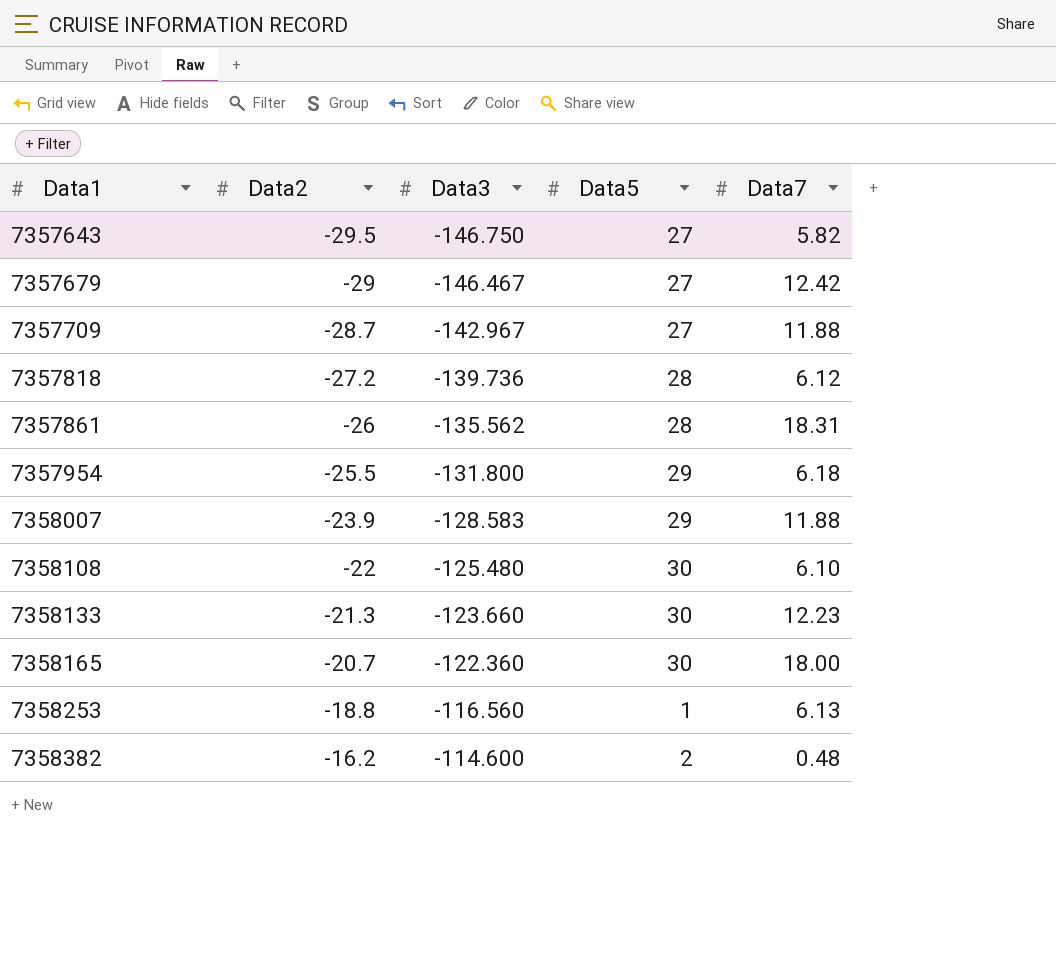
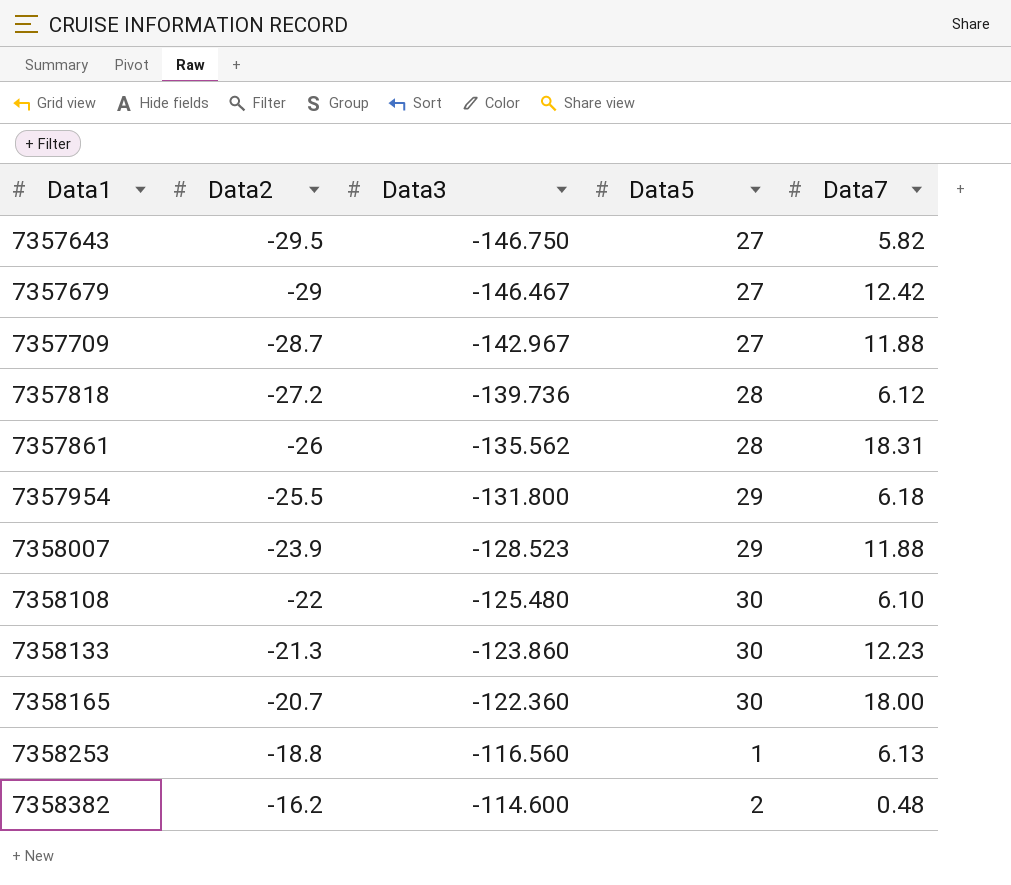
7358007 | Data3: -128.583 -> -128.523
7358133 | Data3: -123.660 -> -123.860

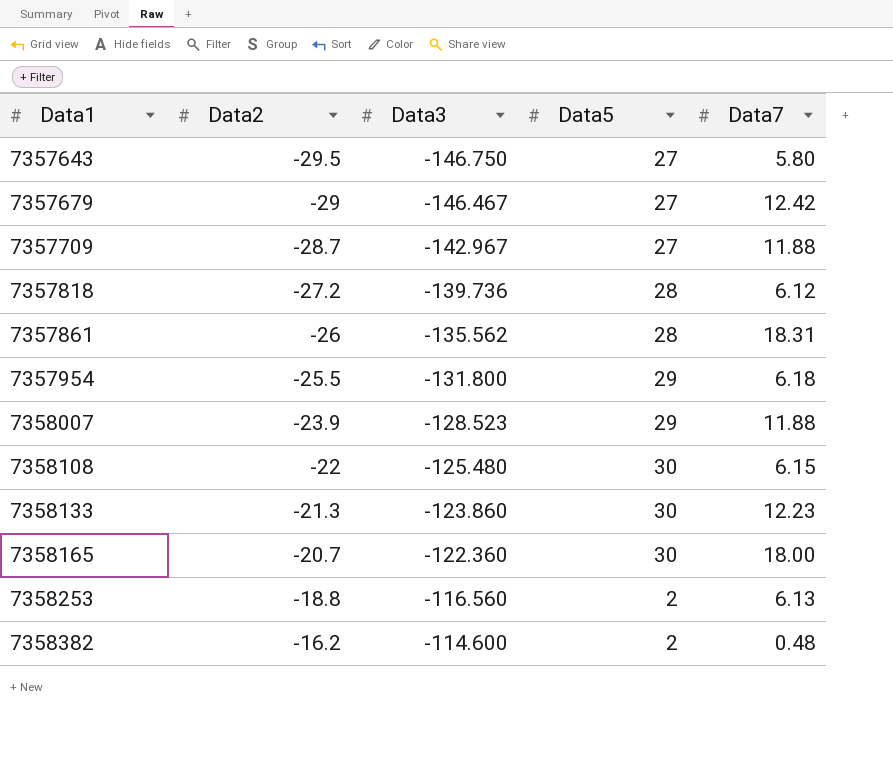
7357643 | Data7: 5.82 -> 5.80
7358108 | Data7: 6.10 -> 6.15
7358253 | Data5: 1 -> 2

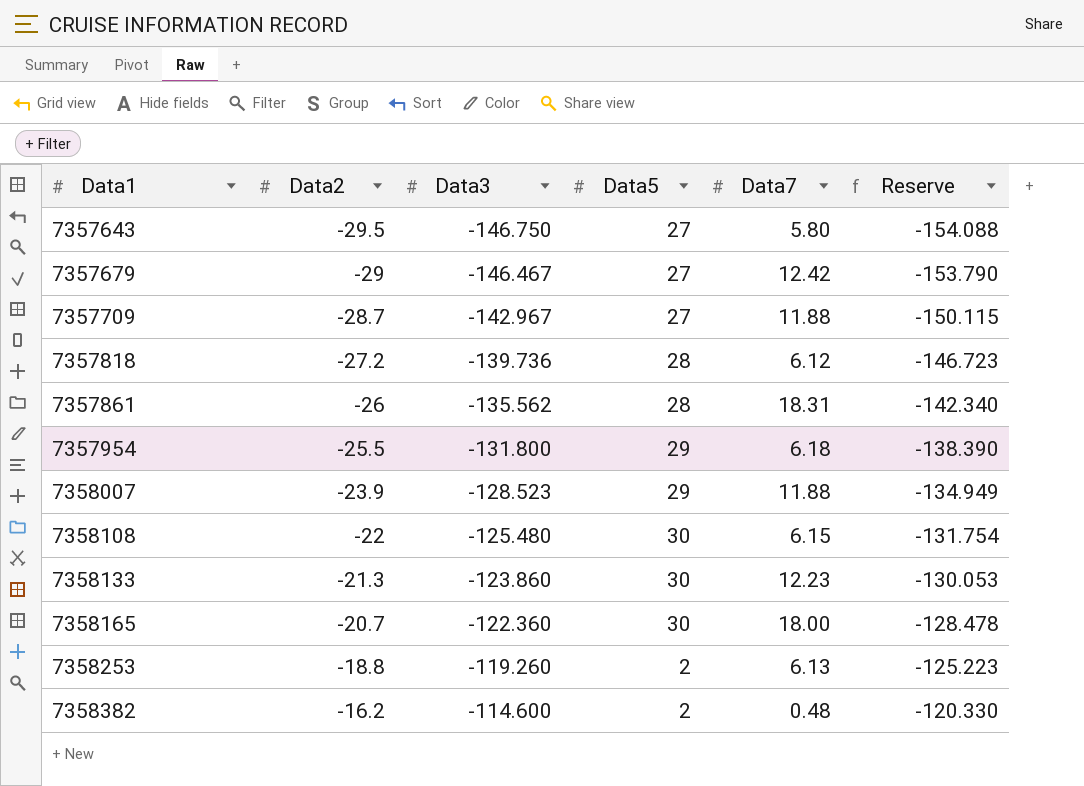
column Reserve | formula: none -> [Data3] * 1.05
7358253 | Data3: -116.560 -> -119.260

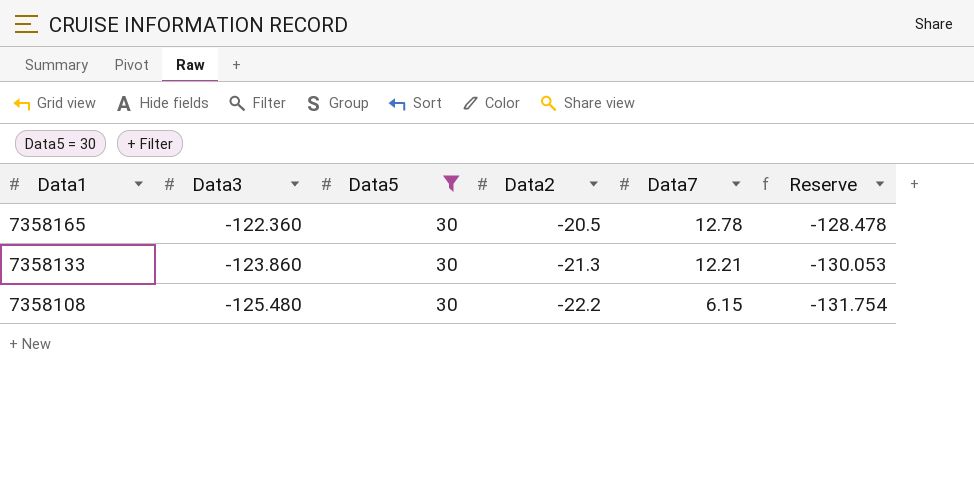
filter: none -> Data5 = 30
row order: Data1 ascending -> Data1 descending
column Data2 | position: 2 -> 4
7358165 | Data2: -20.7 -> -20.5
7358165 | Data7: 18.00 -> 12.78
7358133 | Data7: 12.23 -> 12.21
7358108 | Data2: -22 -> -22.2

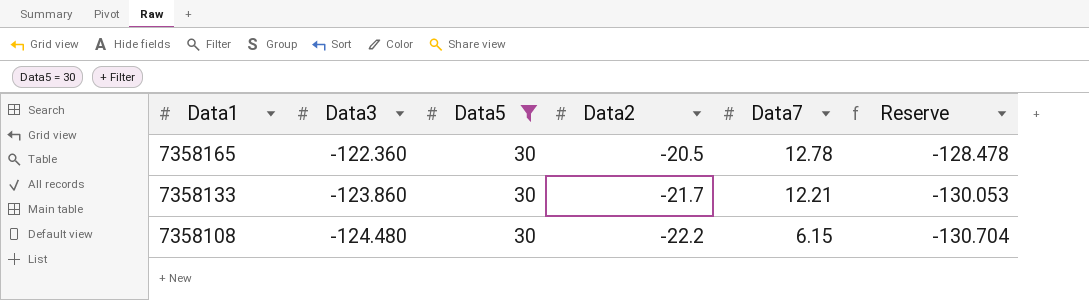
7358133 | Data2: -21.3 -> -21.7
7358108 | Data3: -125.480 -> -124.480
7358108 | Reserve: -131.754 -> -130.704

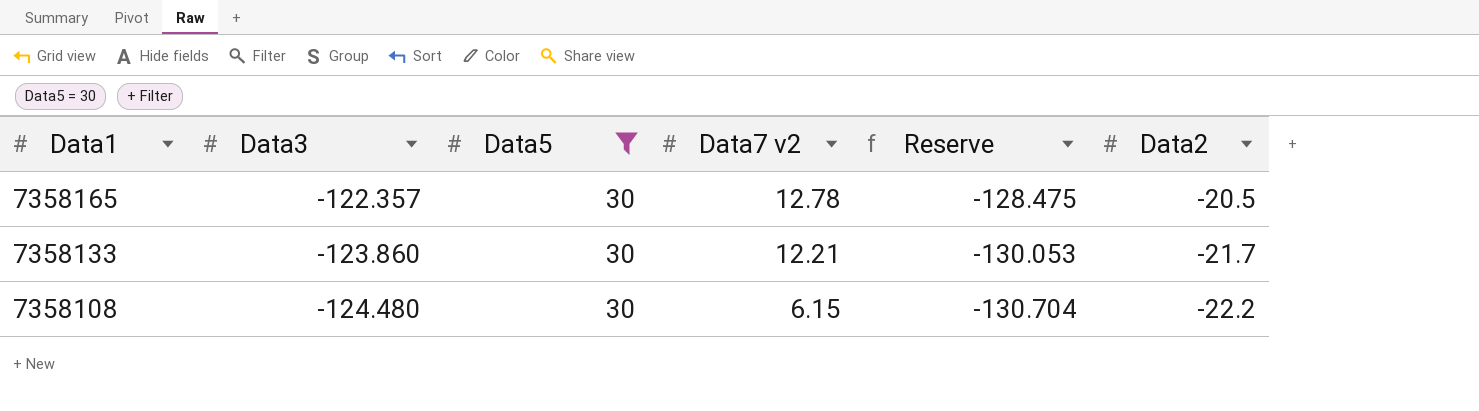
column name: Data7 -> Data7 v2
column Data2 | position: 4 -> 6
7358165 | Data3: -122.360 -> -122.357
7358165 | Reserve: -128.478 -> -128.475

